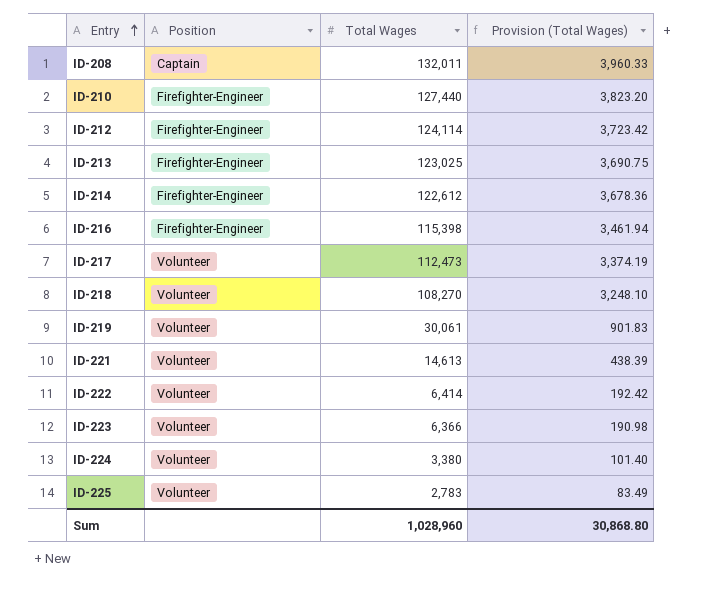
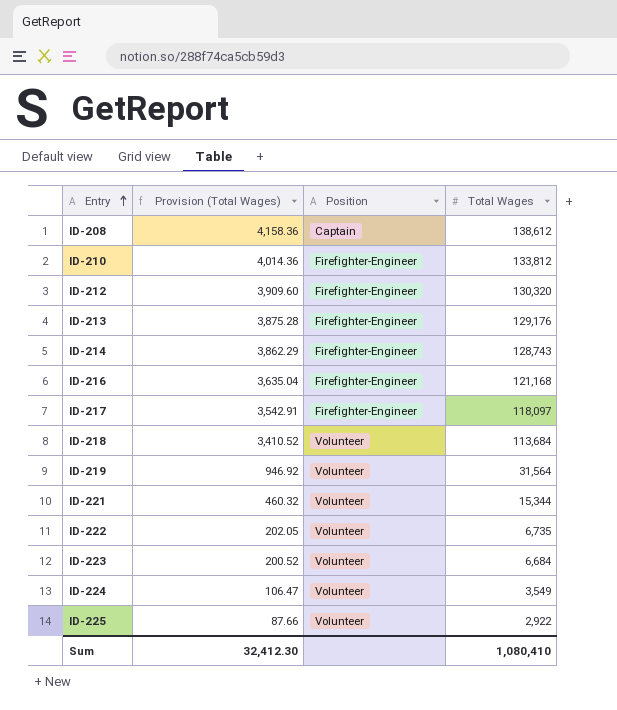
column Provision (Total Wages) | position: 4 -> 2
ID-208 | Provision (Total Wages): 3,960.33 -> 4,158.36
ID-208 | Total Wages: 132,011 -> 138,612
ID-210 | Provision (Total Wages): 3,823.20 -> 4,014.36
ID-210 | Total Wages: 127,440 -> 133,812
ID-212 | Provision (Total Wages): 3,723.42 -> 3,909.60
ID-212 | Total Wages: 124,114 -> 130,320
ID-213 | Provision (Total Wages): 3,690.75 -> 3,875.28
ID-213 | Total Wages: 123,025 -> 129,176
ID-214 | Provision (Total Wages): 3,678.36 -> 3,862.29
ID-214 | Total Wages: 122,612 -> 128,743
ID-216 | Provision (Total Wages): 3,461.94 -> 3,635.04
ID-216 | Total Wages: 115,398 -> 121,168
ID-217 | Provision (Total Wages): 3,374.19 -> 3,542.91
ID-217 | Position: Volunteer -> Firefighter-Engineer
ID-217 | Total Wages: 112,473 -> 118,097
ID-218 | Provision (Total Wages): 3,248.10 -> 3,410.52
ID-218 | Total Wages: 108,270 -> 113,684
ID-219 | Provision (Total Wages): 901.83 -> 946.92
ID-219 | Total Wages: 30,061 -> 31,564
ID-221 | Provision (Total Wages): 438.39 -> 460.32
ID-221 | Total Wages: 14,613 -> 15,344
ID-222 | Provision (Total Wages): 192.42 -> 202.05
ID-222 | Total Wages: 6,414 -> 6,735
ID-223 | Provision (Total Wages): 190.98 -> 200.52
ID-223 | Total Wages: 6,366 -> 6,684
ID-224 | Provision (Total Wages): 101.40 -> 106.47
ID-224 | Total Wages: 3,380 -> 3,549
ID-225 | Provision (Total Wages): 83.49 -> 87.66
ID-225 | Total Wages: 2,783 -> 2,922
Sum | Provision (Total Wages): 30,868.80 -> 32,412.30
Sum | Total Wages: 1,028,960 -> 1,080,410

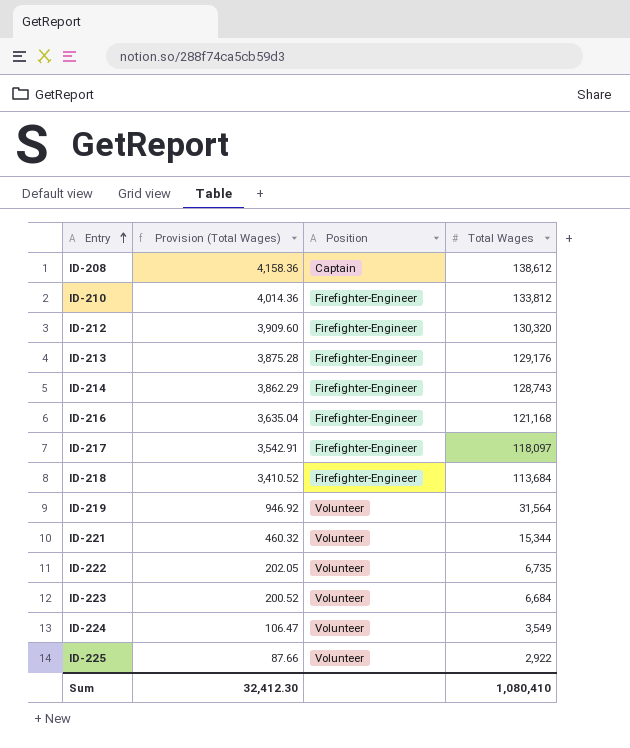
ID-218 | Position: Volunteer -> Firefighter-Engineer

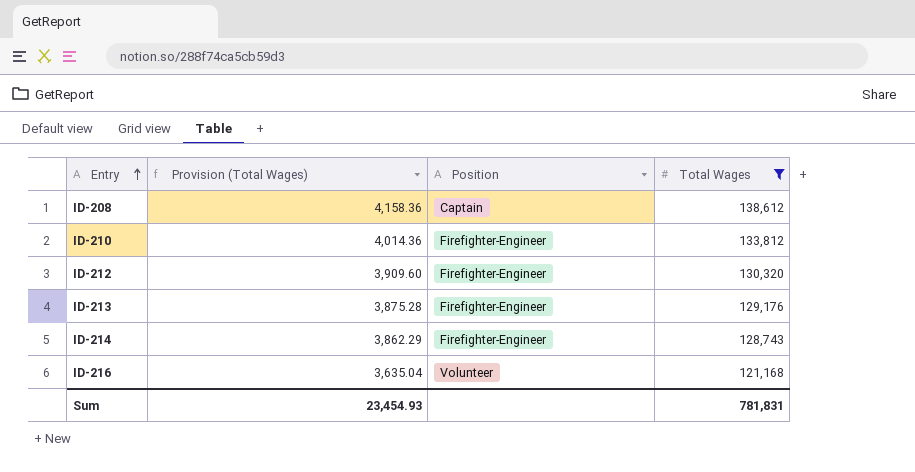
filter: none -> Total Wages >= 121,168
ID-216 | Position: Firefighter-Engineer -> Volunteer
Sum | Provision (Total Wages): 32,412.30 -> 23,454.93
Sum | Total Wages: 1,080,410 -> 781,831

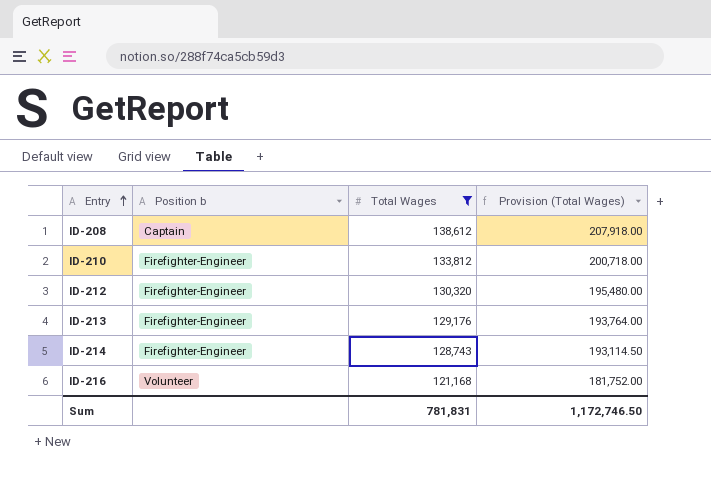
column name: Position -> Position b
column Provision (Total Wages) | formula: [Total Wages] * 0.03 -> [Total Wages] * 1.5
column Provision (Total Wages) | position: 2 -> 4
Sum | Provision (Total Wages): 23,454.93 -> 1,172,746.50

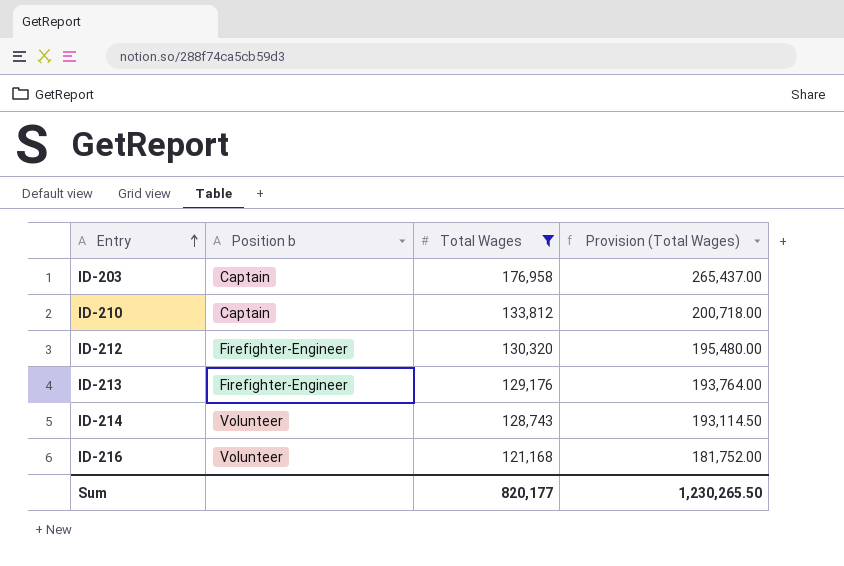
row ID-208: Captain | 138,612 | 207,918.00 -> none
row ID-203: none -> Captain | 176,958 | 265,437.00
ID-210 | Position b: Firefighter-Engineer -> Captain
ID-214 | Position b: Firefighter-Engineer -> Volunteer
Sum | Total Wages: 781,831 -> 820,177
Sum | Provision (Total Wages): 1,172,746.50 -> 1,230,265.50

